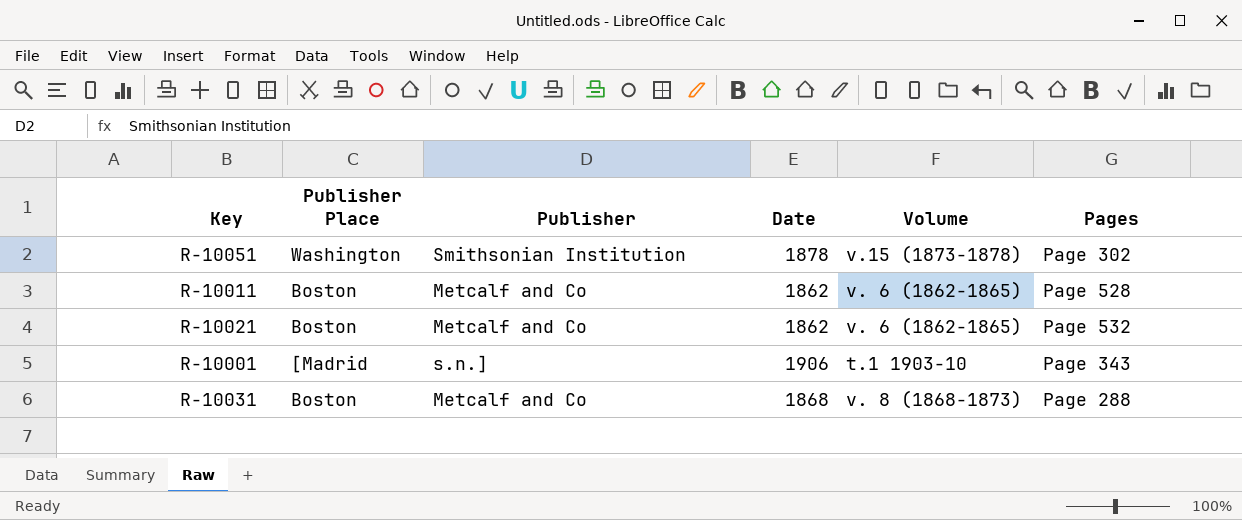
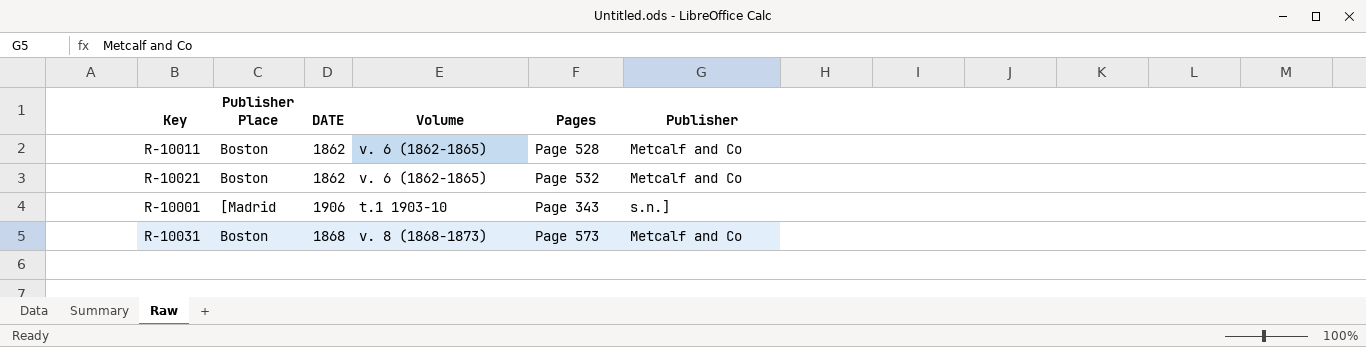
column name: Date -> DATE
column Publisher | position: 3 -> 6
row R-10051: Washington | Smithsonian Institution | 1878 | v.15 (1873-1878) | Page 302 -> none
R-10031 | Pages: Page 288 -> Page 573

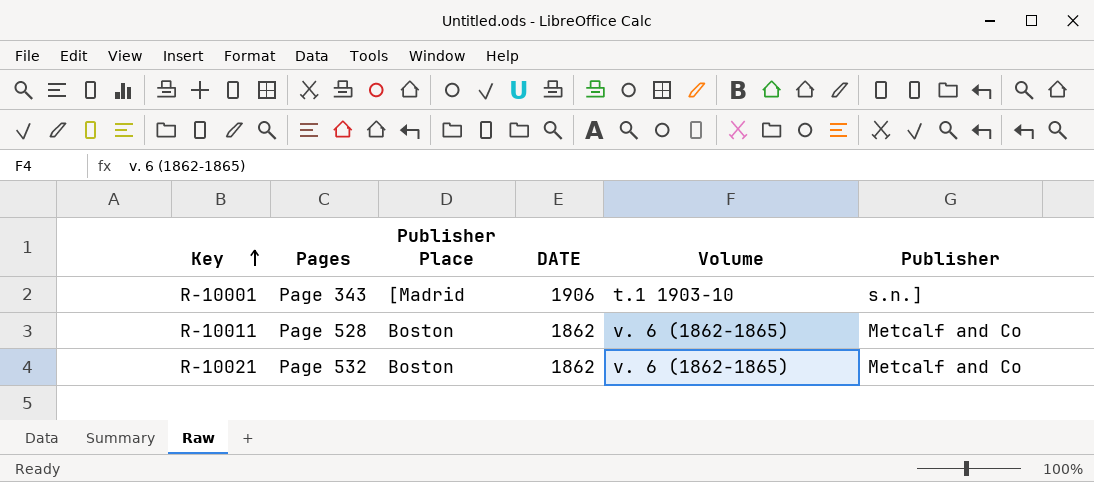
row order: none -> Key ascending
column Pages | position: 5 -> 2
row R-10031: Boston | 1868 | v. 8 (1868-1873) | Page 573 | Metcalf and Co -> none

